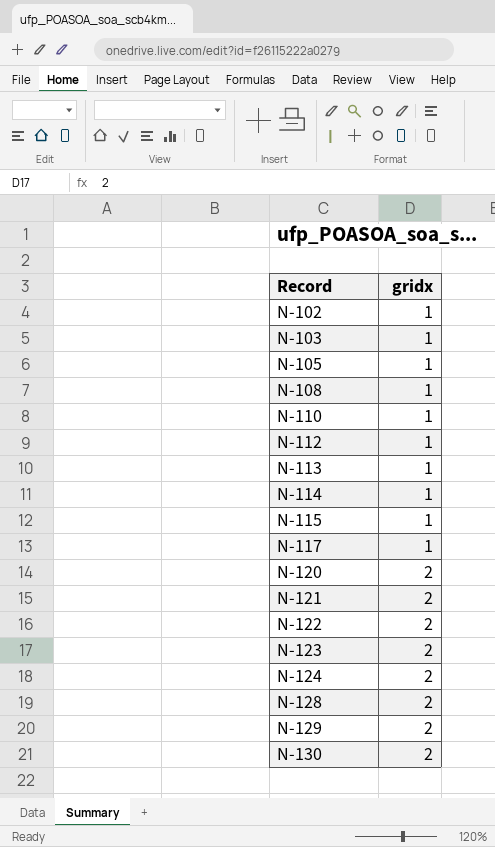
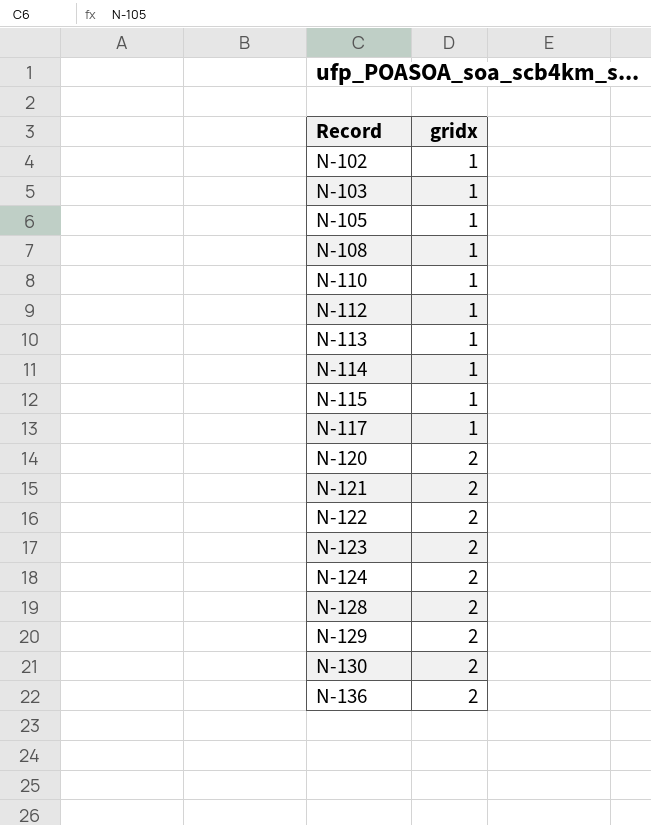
row N-136: none -> 2

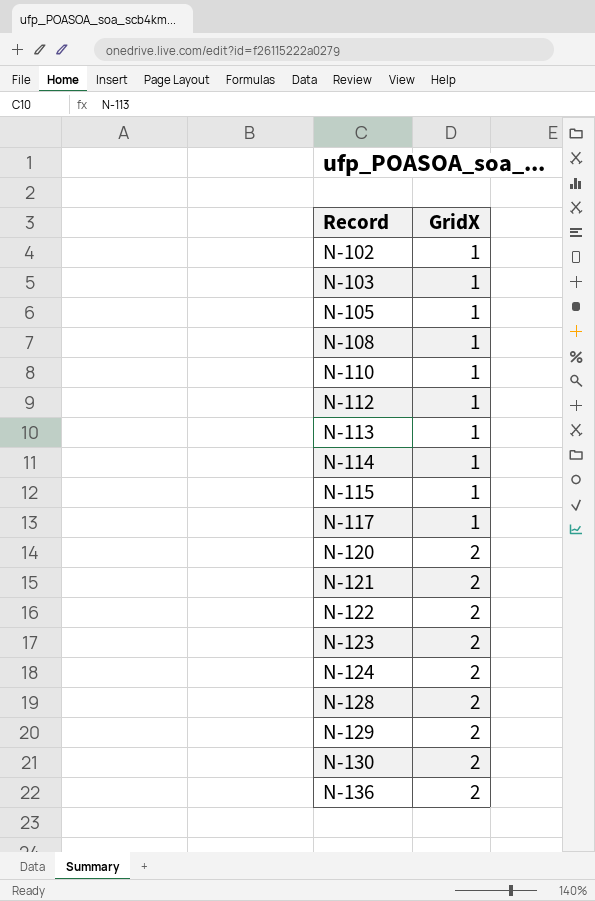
column name: gridx -> GridX

